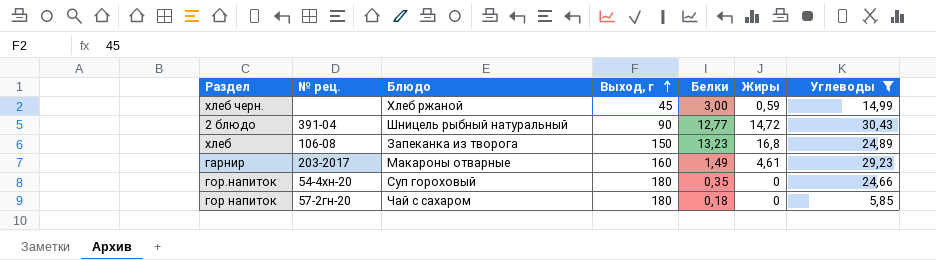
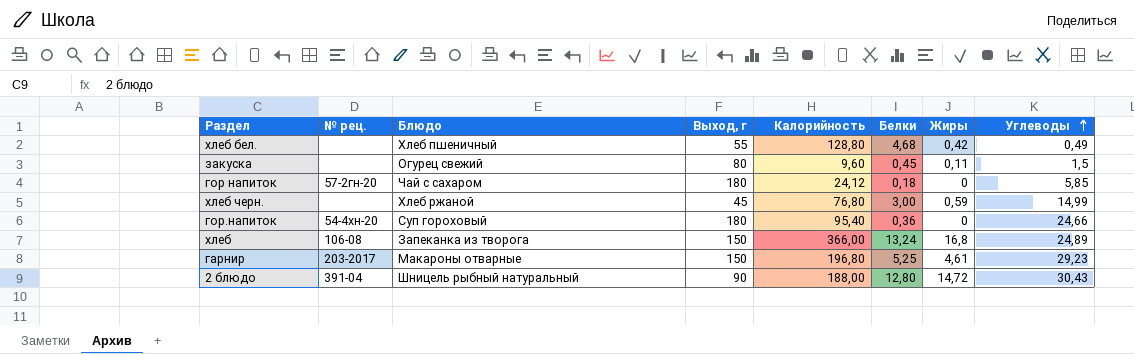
filter: Углеводы >= 5,85 -> none
row order: Выход, г ascending -> Углеводы ascending
column Калорийность | position: none -> 5
гор.напиток | Белки: 0,35 -> 0,36
хлеб | Белки: 13,23 -> 13,24
гарнир | Выход, г: 160 -> 150
гарнир | Белки: 1,49 -> 5,25
2 блюдо | Белки: 12,77 -> 12,80

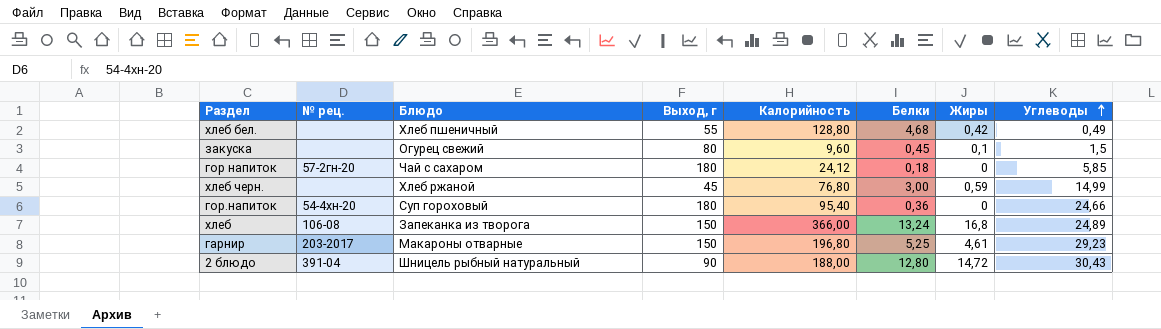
закуска | Жиры: 0,11 -> 0,1

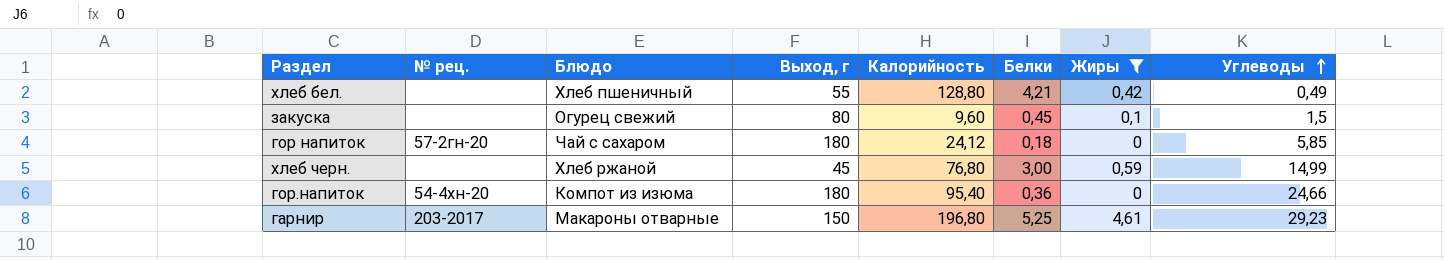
filter: none -> Жиры <= 4,61
хлеб бел. | Белки: 4,68 -> 4,21
гор.напиток | Блюдо: Суп гороховый -> Компот из изюма

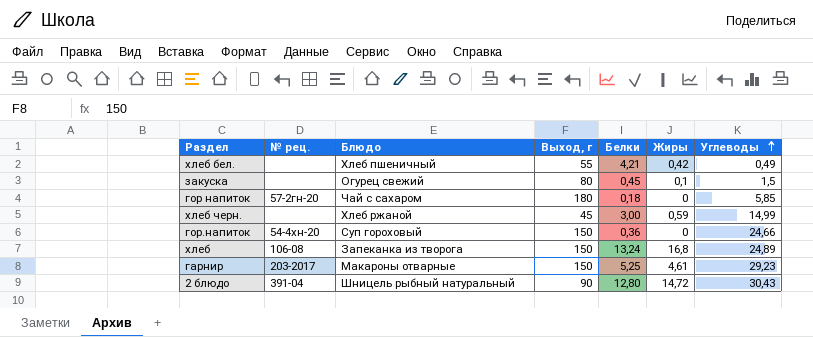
filter: Жиры <= 4,61 -> none
column Калорийность | position: 5 -> none
гор.напиток | Блюдо: Компот из изюма -> Суп гороховый
гор.напиток | Выход, г: 180 -> 150

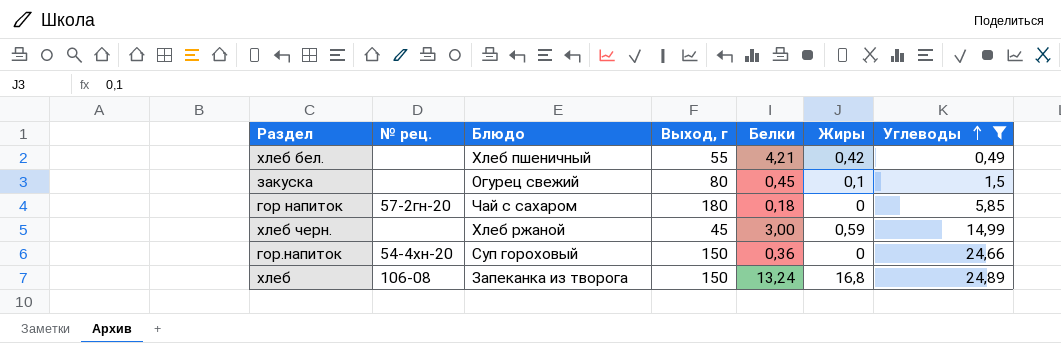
filter: none -> Углеводы <= 24,89

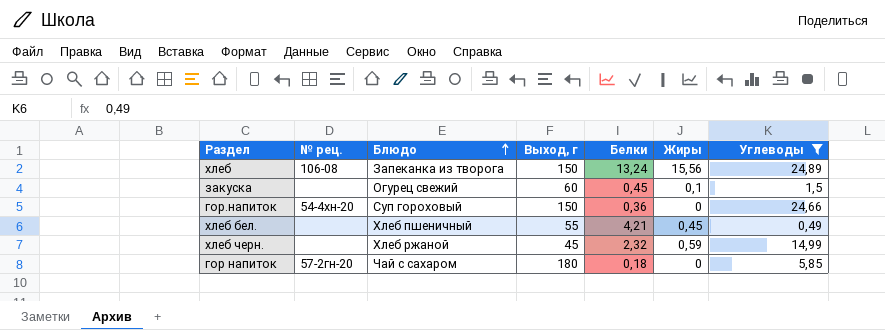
row order: Углеводы ascending -> Блюдо ascending
хлеб | Жиры: 16,8 -> 15,56
закуска | Выход, г: 80 -> 60
хлеб бел. | Жиры: 0,42 -> 0,45
хлеб черн. | Белки: 3,00 -> 2,32

